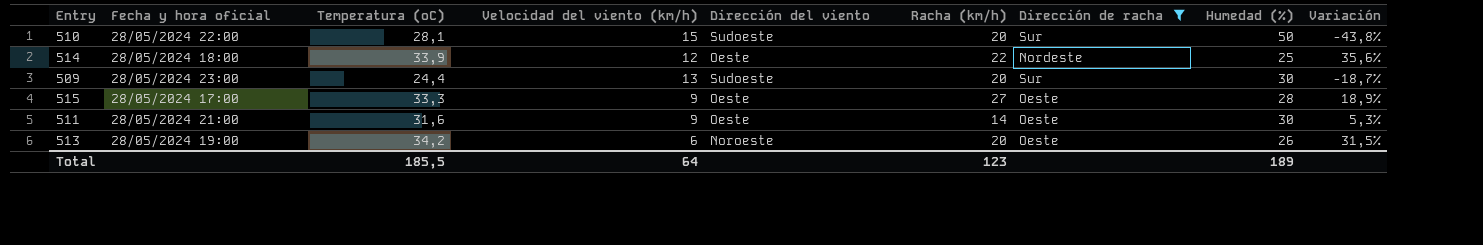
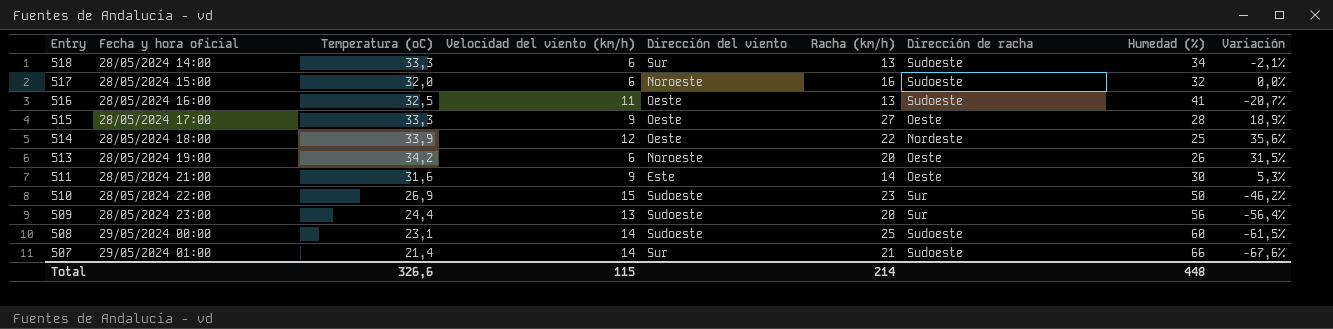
filter: Dirección de racha != Sudoeste -> none
row order: none -> Entry descending
511 | Dirección del viento: Oeste -> Este
510 | Temperatura (ºC): 28,1 -> 26,9
510 | Racha (km/h): 20 -> 23
510 | Variación: -43,8% -> -46,2%
509 | Humedad (%): 30 -> 56
509 | Variación: -18,7% -> -56,4%
Total | Temperatura (ºC): 185,5 -> 326,6
Total | Velocidad del viento (km/h): 64 -> 115
Total | Racha (km/h): 123 -> 214
Total | Humedad (%): 189 -> 448

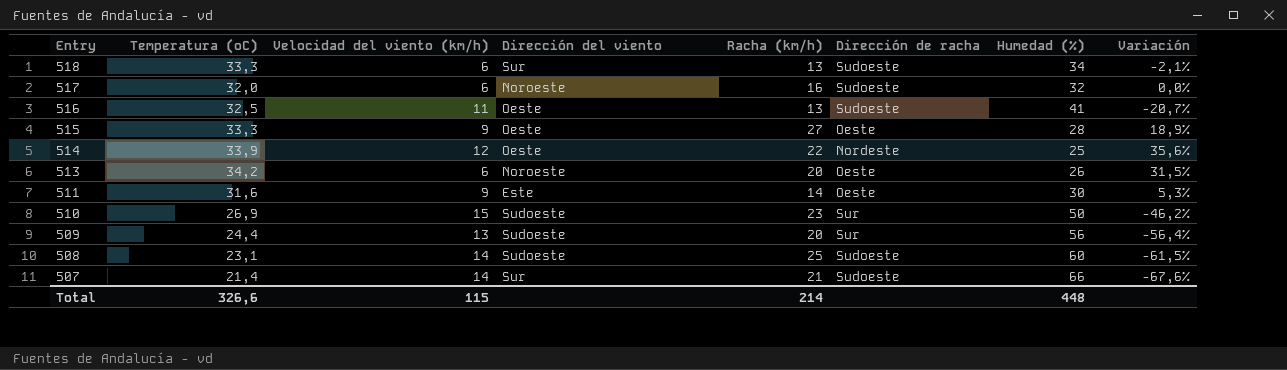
column Fecha y hora oficial | position: 2 -> none

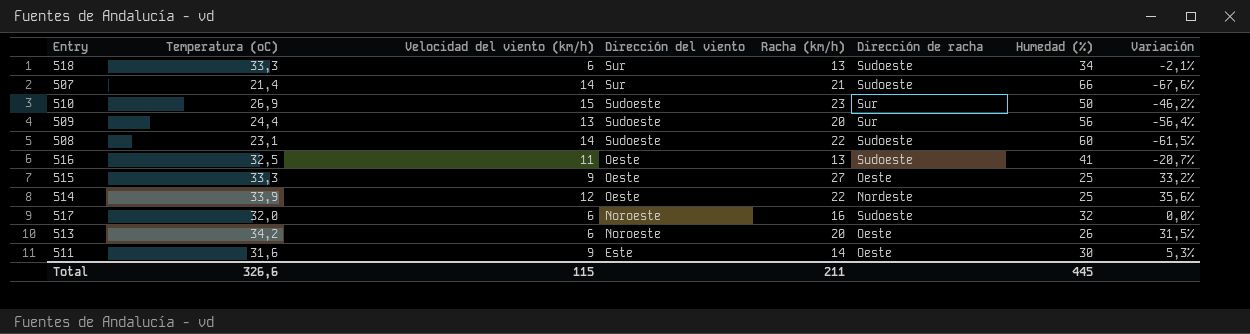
row order: Entry descending -> Dirección del viento descending
508 | Racha (km/h): 25 -> 22
515 | Humedad (%): 28 -> 25
515 | Variación: 18,9% -> 33,2%
Total | Racha (km/h): 214 -> 211
Total | Humedad (%): 448 -> 445

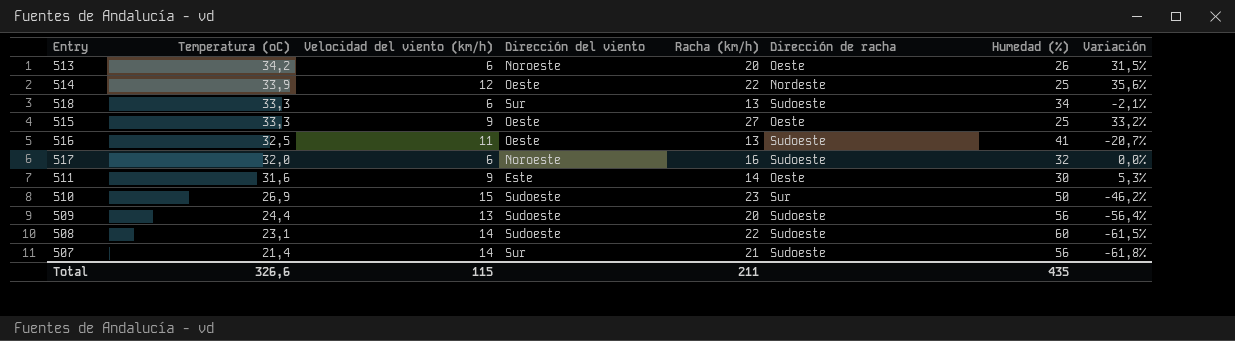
row order: Dirección del viento descending -> Temperatura (ºC) descending
509 | Dirección de racha: Sur -> Sudoeste
507 | Humedad (%): 66 -> 56
507 | Variación: -67,6% -> -61,8%
Total | Humedad (%): 445 -> 435

